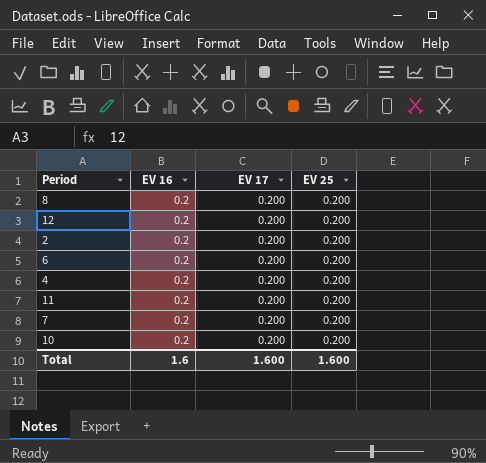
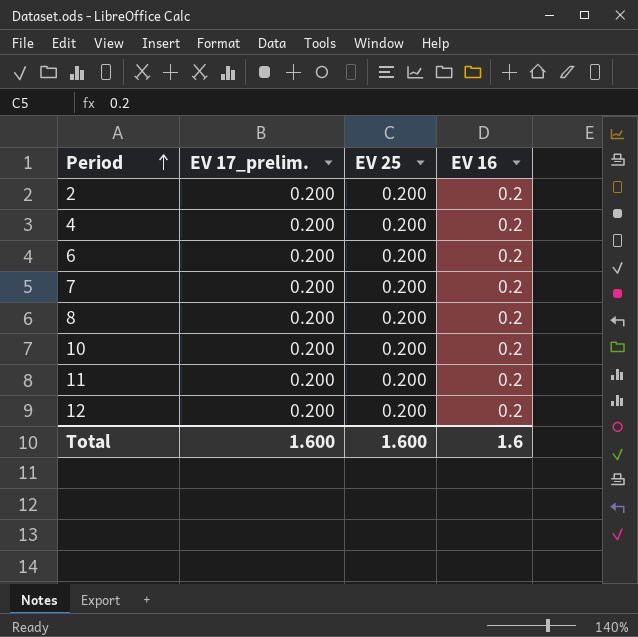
row order: none -> Period ascending
column name: EV 17 -> EV 17_prelim.
column EV 16 | position: 2 -> 4

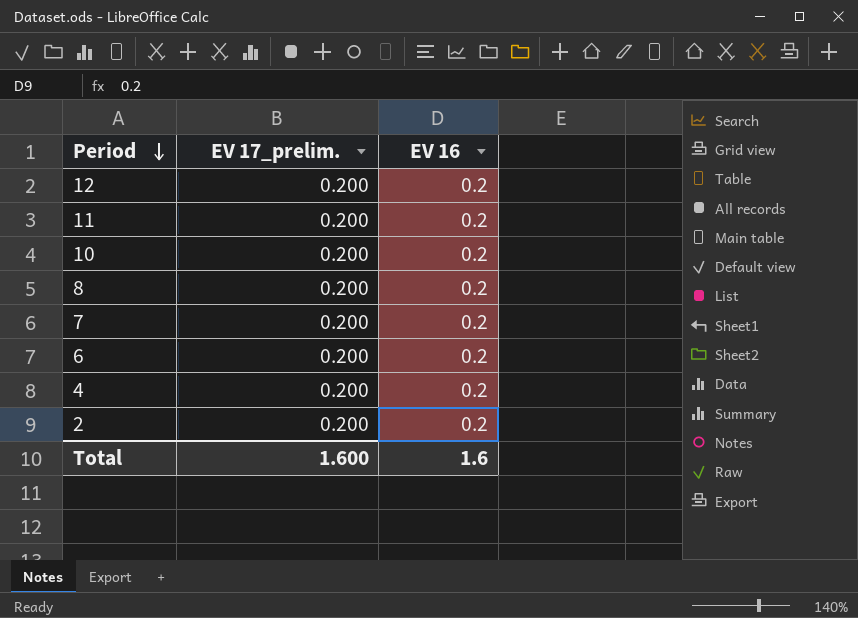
row order: Period ascending -> Period descending
column EV 25 | position: 3 -> none

